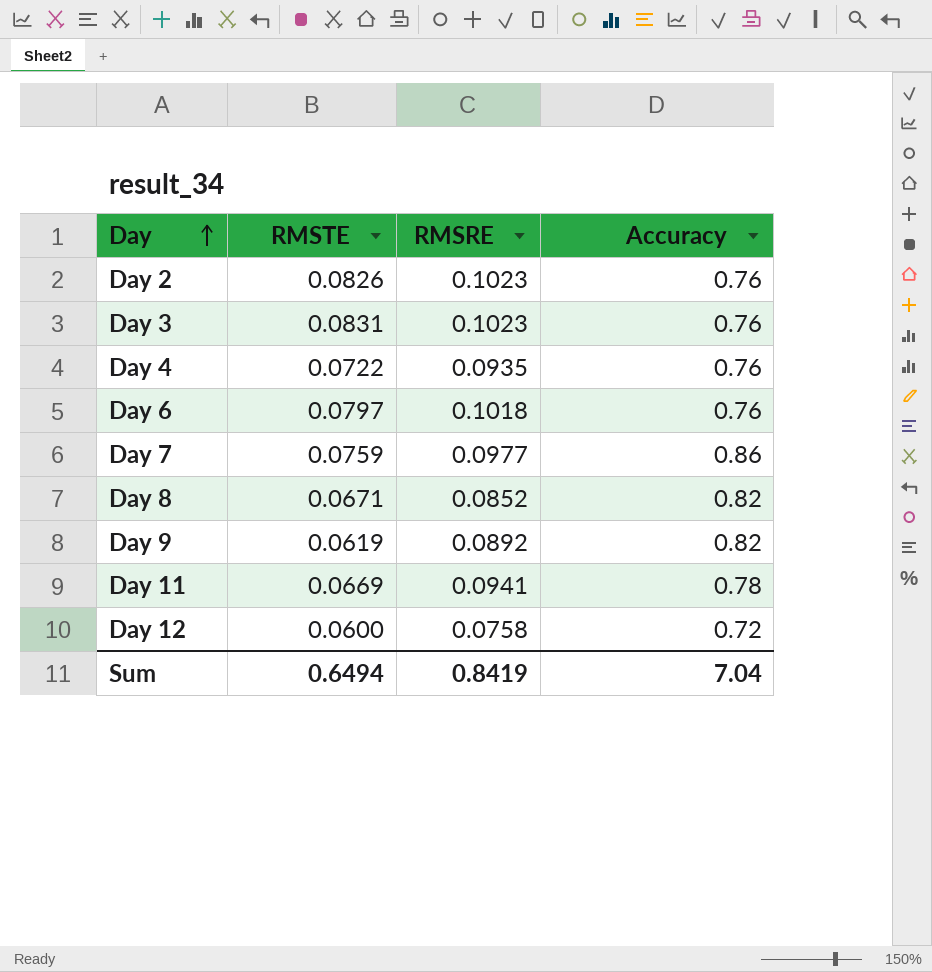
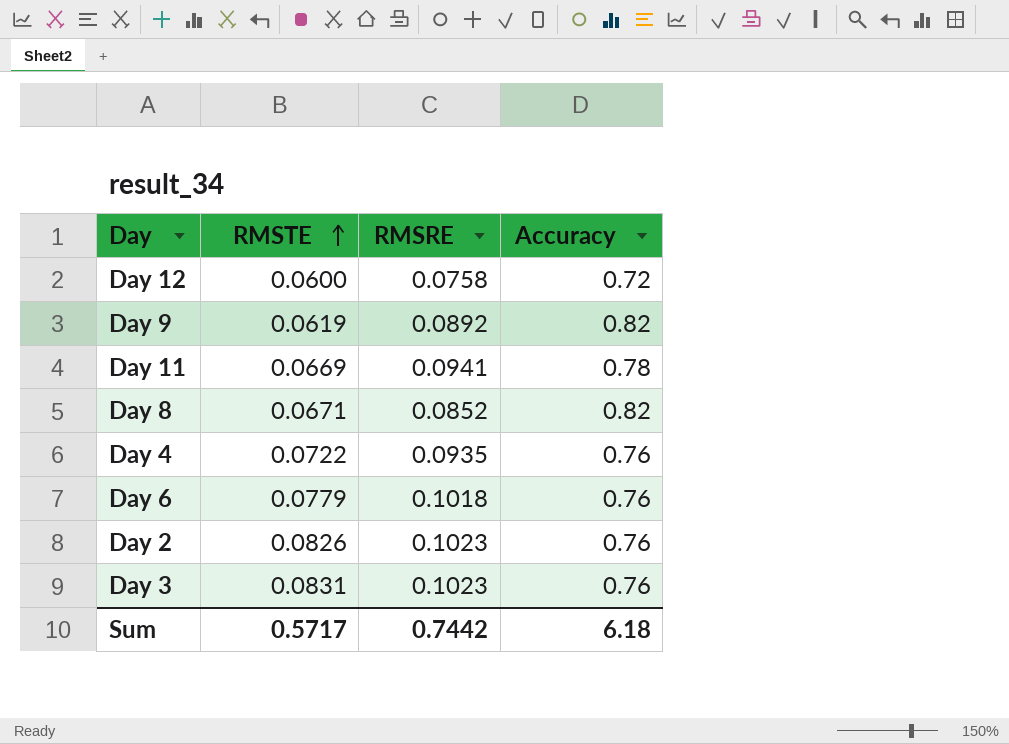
row order: Day ascending -> RMSTE ascending
row Day 7: 0.0759 | 0.0977 | 0.86 -> none
Day 6 | RMSTE: 0.0797 -> 0.0779
Sum | RMSTE: 0.6494 -> 0.5717
Sum | RMSRE: 0.8419 -> 0.7442
Sum | Accuracy: 7.04 -> 6.18

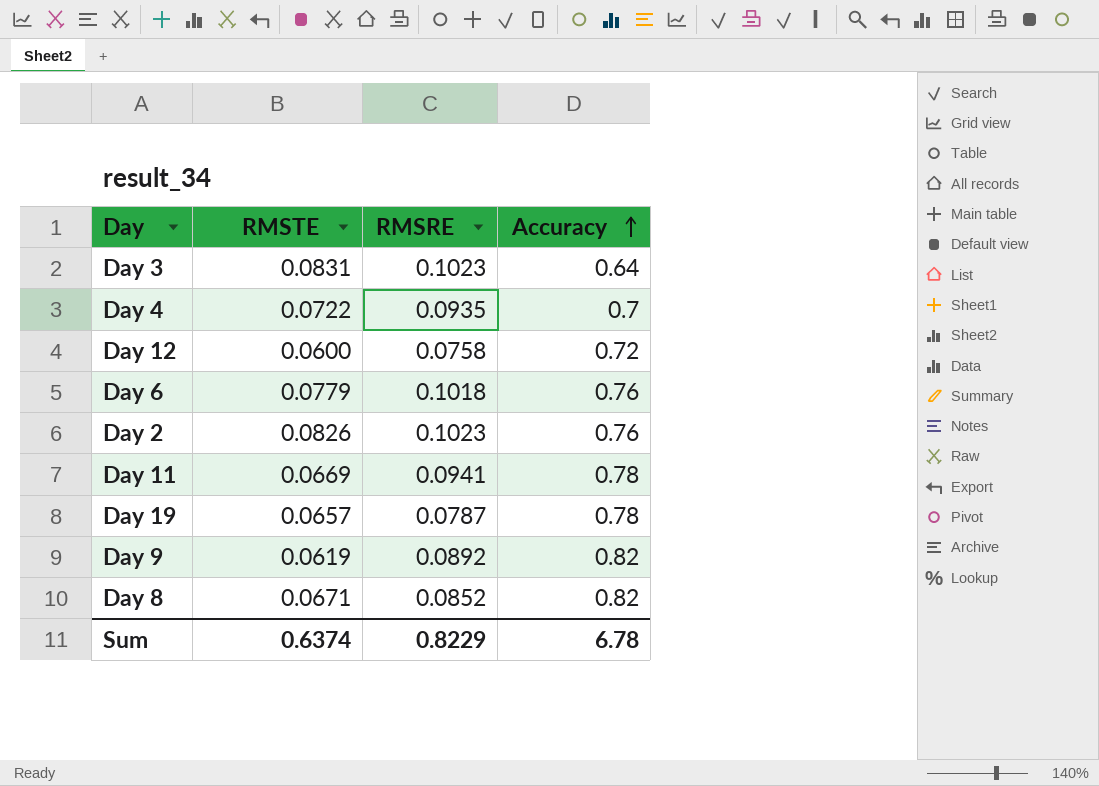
row order: RMSTE ascending -> Accuracy ascending
Day 3 | Accuracy: 0.76 -> 0.64
Day 4 | Accuracy: 0.76 -> 0.7
row Day 19: none -> 0.0657 | 0.0787 | 0.78
Sum | RMSTE: 0.5717 -> 0.6374
Sum | RMSRE: 0.7442 -> 0.8229
Sum | Accuracy: 6.18 -> 6.78

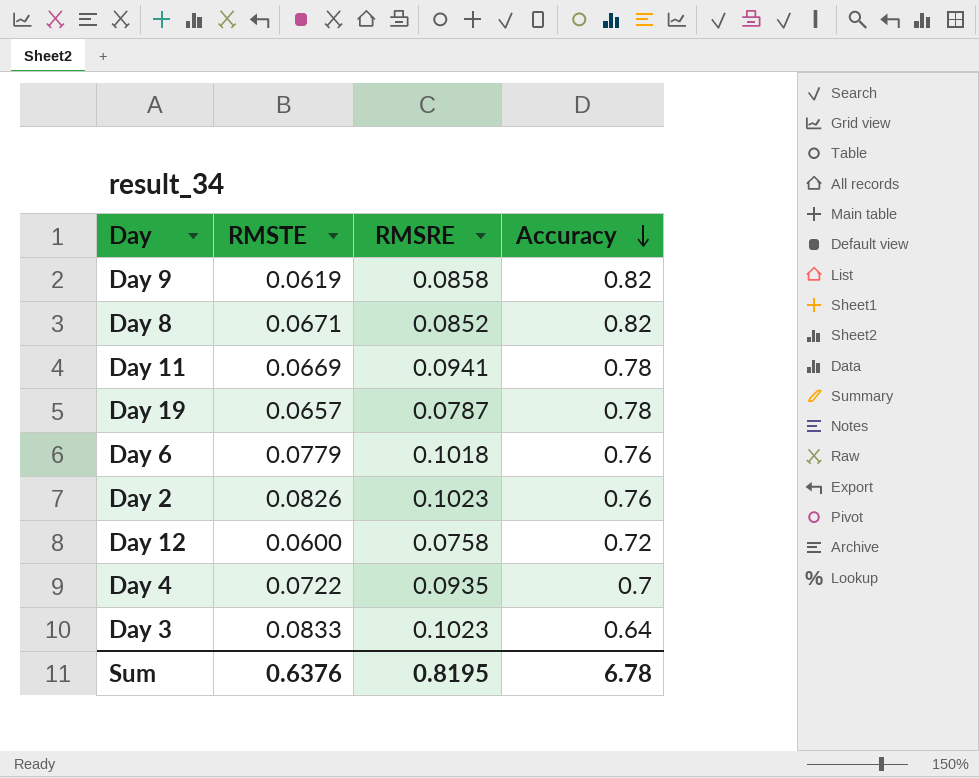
row order: Accuracy ascending -> Accuracy descending
Day 9 | RMSRE: 0.0892 -> 0.0858
Day 3 | RMSTE: 0.0831 -> 0.0833
Sum | RMSTE: 0.6374 -> 0.6376
Sum | RMSRE: 0.8229 -> 0.8195

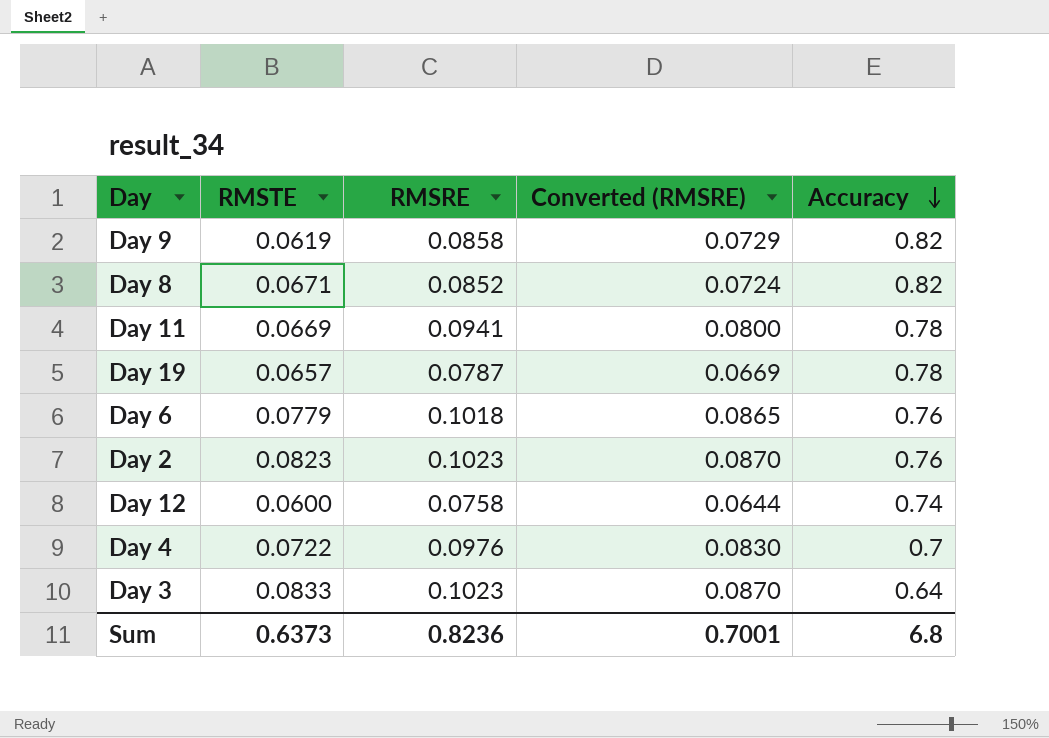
column Converted (RMSRE) | formula: none -> [RMSRE] * 0.85
Day 2 | RMSTE: 0.0826 -> 0.0823
Day 12 | Accuracy: 0.72 -> 0.74
Day 4 | RMSRE: 0.0935 -> 0.0976
Sum | RMSTE: 0.6376 -> 0.6373
Sum | RMSRE: 0.8195 -> 0.8236
Sum | Accuracy: 6.78 -> 6.8

